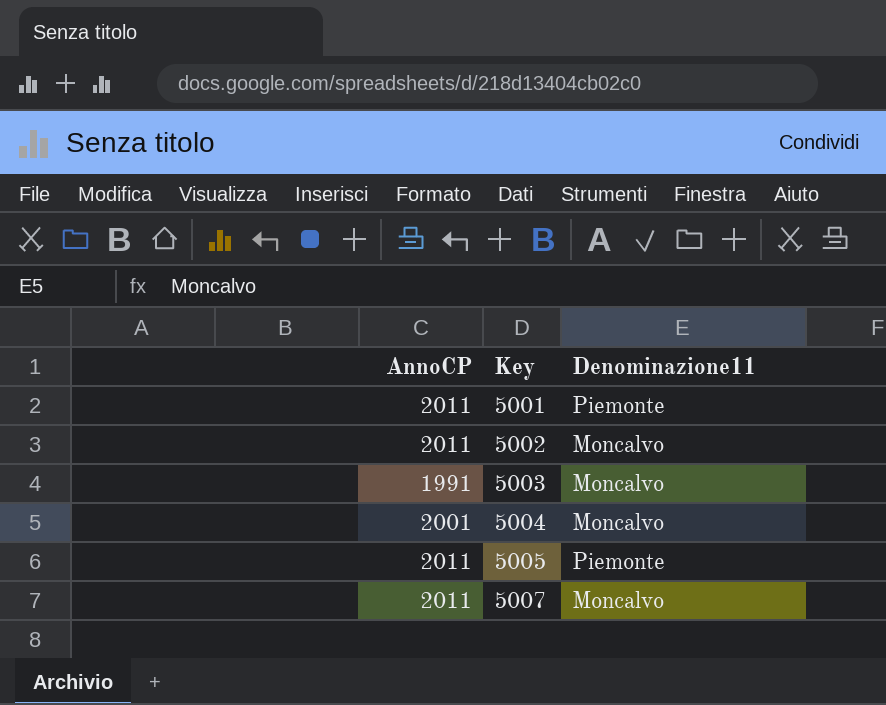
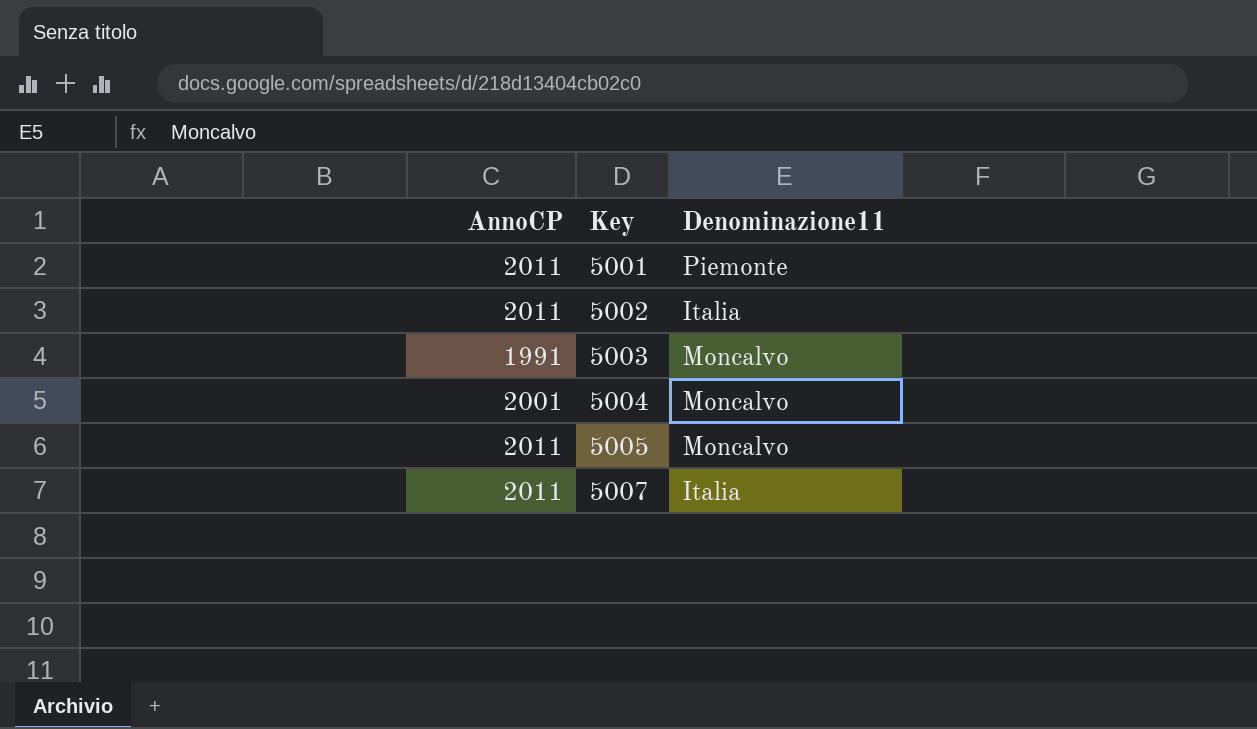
5002 | Denominazione11: Moncalvo -> Italia
5005 | Denominazione11: Piemonte -> Moncalvo
5007 | Denominazione11: Moncalvo -> Italia

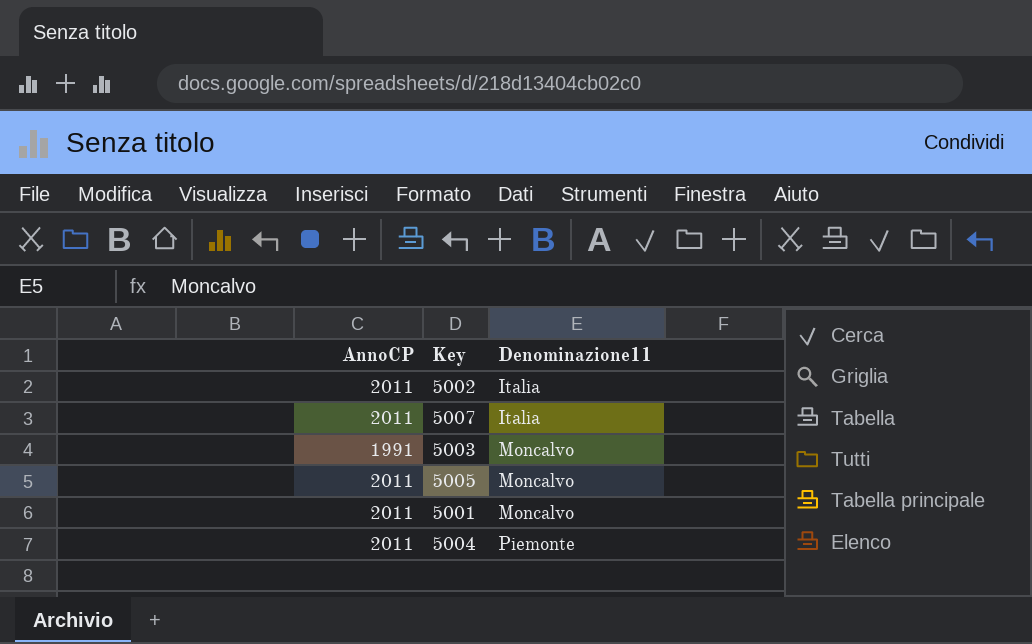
row order: Key ascending -> Denominazione11 ascending
5001 | Denominazione11: Piemonte -> Moncalvo
5004 | AnnoCP: 2001 -> 2011
5004 | Denominazione11: Moncalvo -> Piemonte

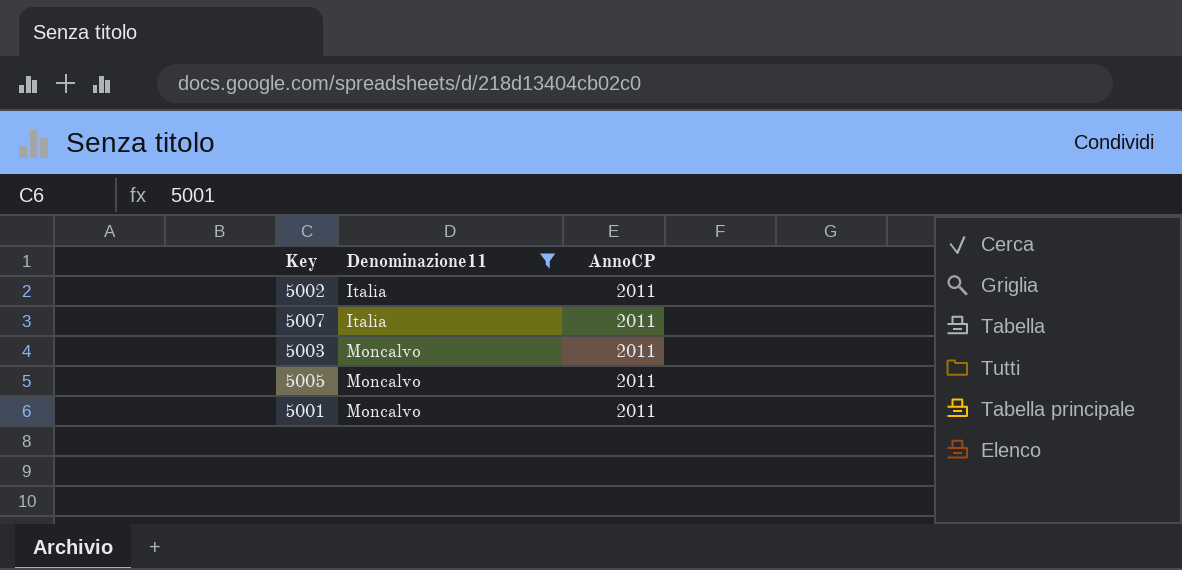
filter: none -> Denominazione11 != Piemonte
column AnnoCP | position: 1 -> 3
5003 | AnnoCP: 1991 -> 2011

